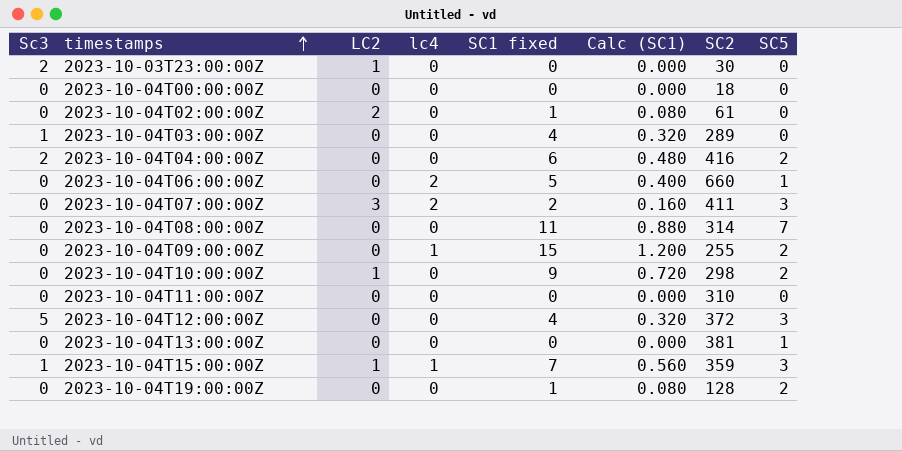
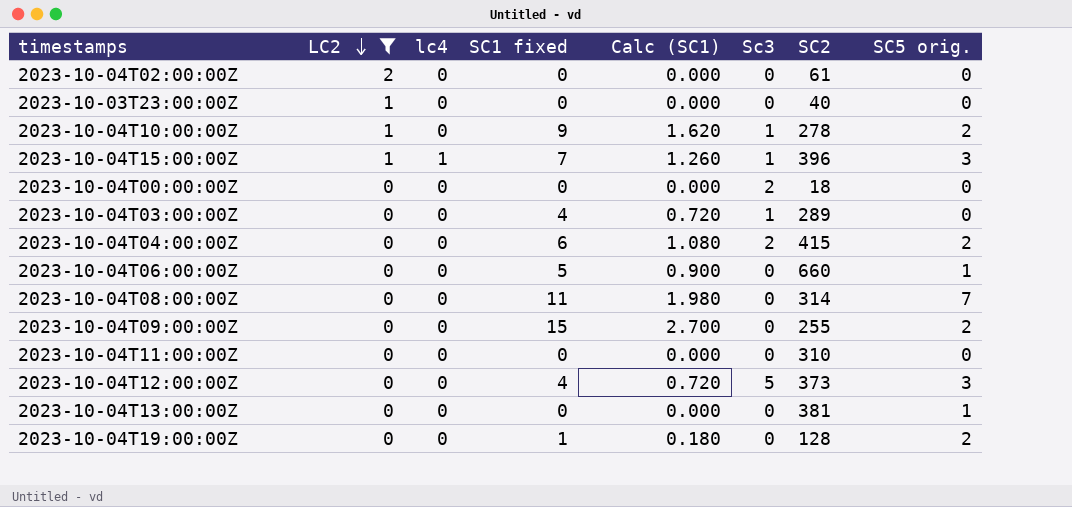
filter: none -> LC2 != 3
row order: timestamps ascending -> LC2 descending
column Calc (SC1) | formula: [SC1 fixed] * 0.08 -> [SC1 fixed] * 0.18
column Sc3 | position: 1 -> 6
column name: SC5 -> SC5 orig.
2023-10-04T02:00:00Z | SC1 fixed: 1 -> 0
2023-10-03T23:00:00Z | Sc3: 2 -> 0
2023-10-03T23:00:00Z | SC2: 30 -> 40
2023-10-04T10:00:00Z | Sc3: 0 -> 1
2023-10-04T10:00:00Z | SC2: 298 -> 278
2023-10-04T15:00:00Z | SC2: 359 -> 396
2023-10-04T00:00:00Z | Sc3: 0 -> 2
2023-10-04T04:00:00Z | SC2: 416 -> 415
2023-10-04T06:00:00Z | lc4: 2 -> 0
2023-10-04T09:00:00Z | lc4: 1 -> 0
2023-10-04T12:00:00Z | SC2: 372 -> 373

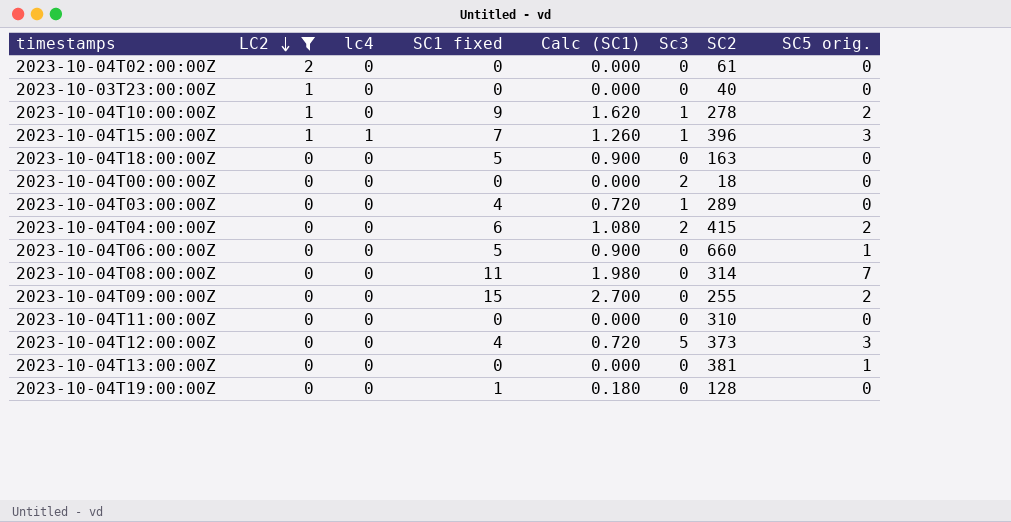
row 2023-10-04T18:00:00Z: none -> 0 | 0 | 5 | 0.900 | 0 | 163 | 0
2023-10-04T19:00:00Z | SC5 orig.: 2 -> 0

